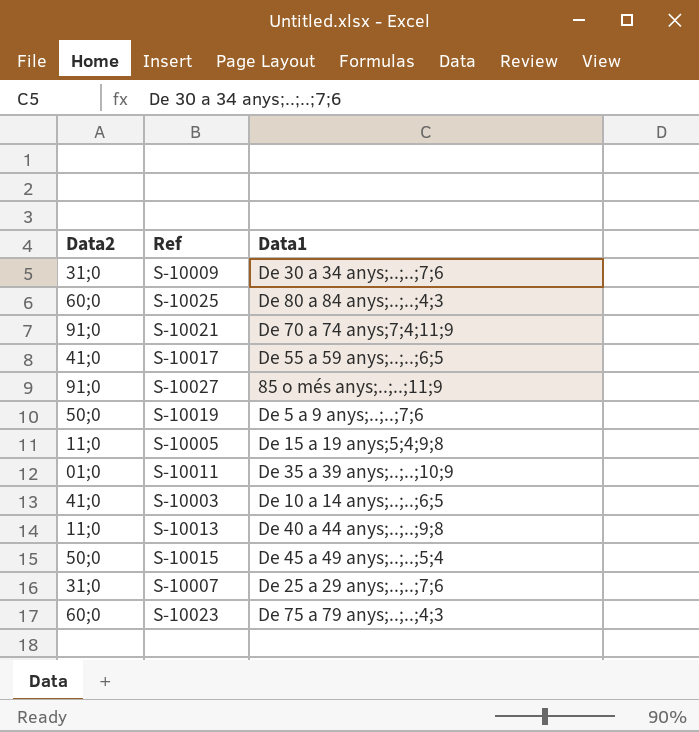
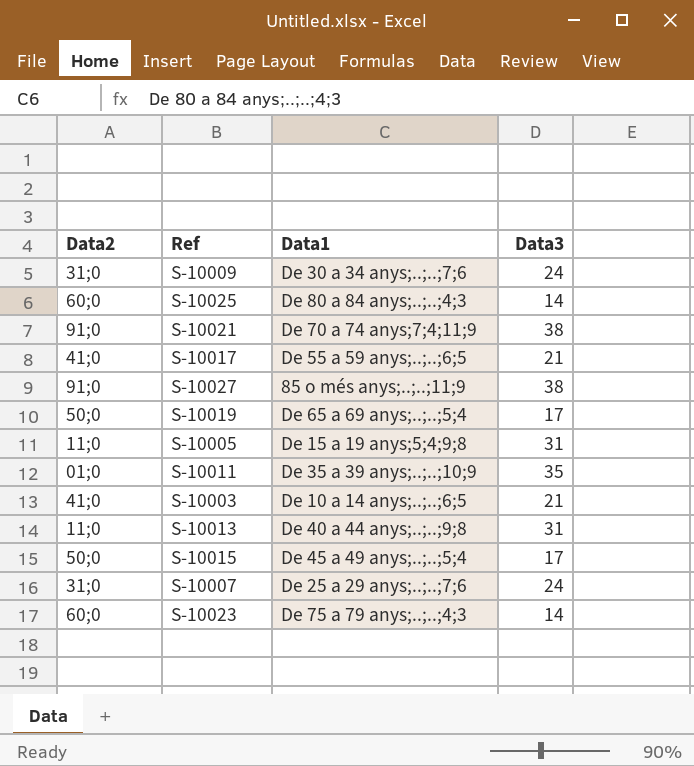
column Data3 | position: none -> 4
S-10019 | Data1: De 5 a 9 anys;..;..;7;6 -> De 65 a 69 anys;..;..;5;4

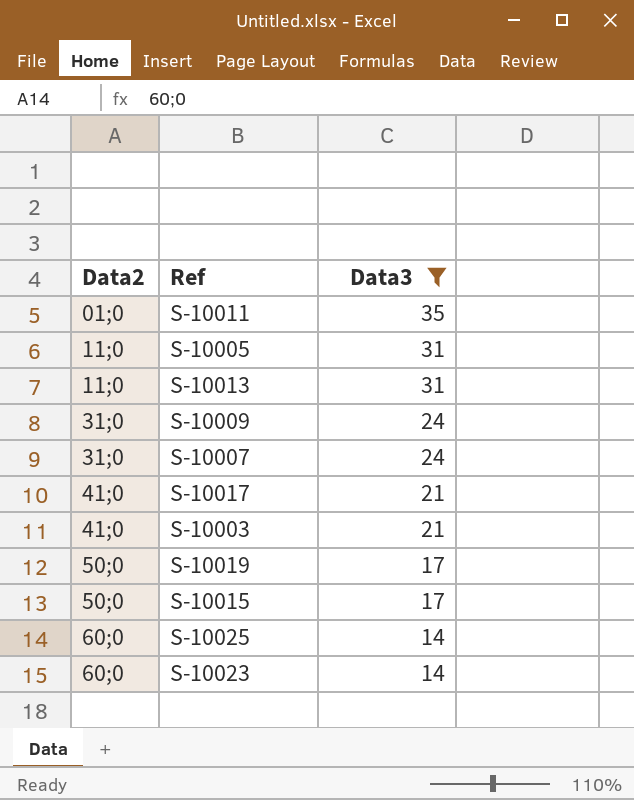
filter: none -> Data3 != 38
row order: none -> Data2 ascending
column Data1 | position: 3 -> none

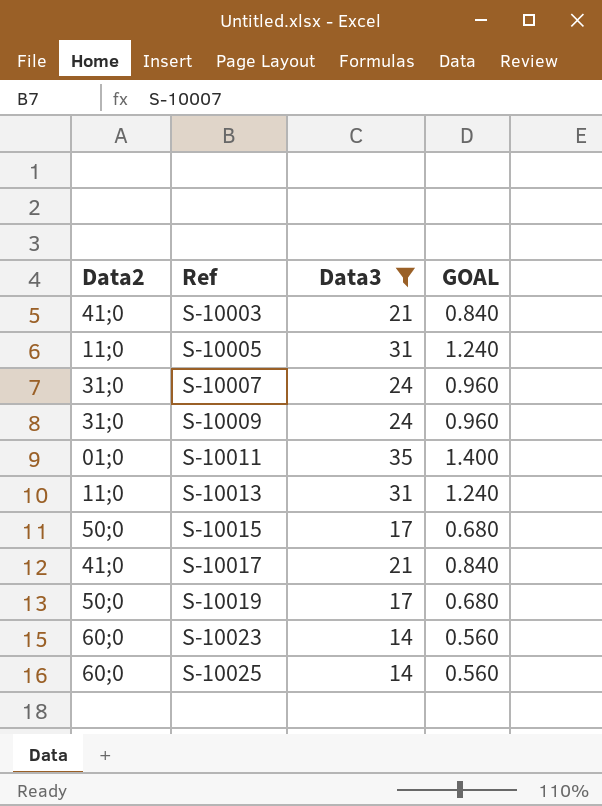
row order: Data2 ascending -> Ref ascending
column GOAL | formula: none -> [Data3] * 0.04

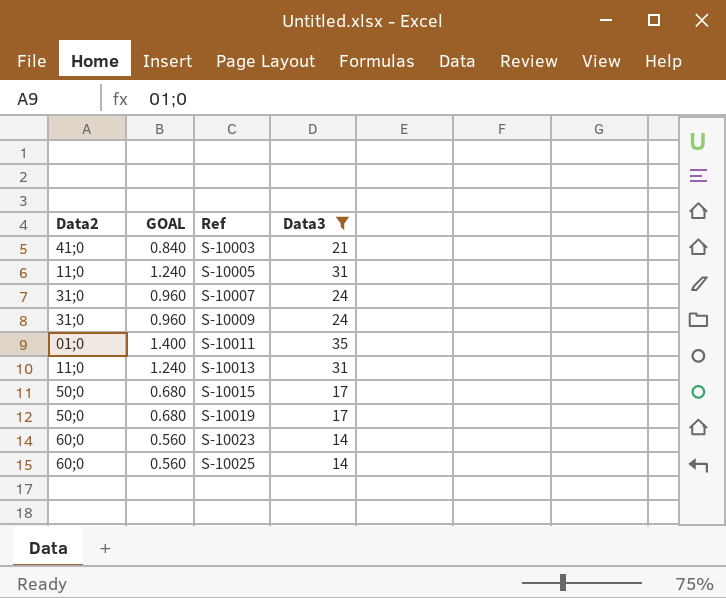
column GOAL | position: 4 -> 2
row S-10017: 41;0 | 21 | 0.840 -> none

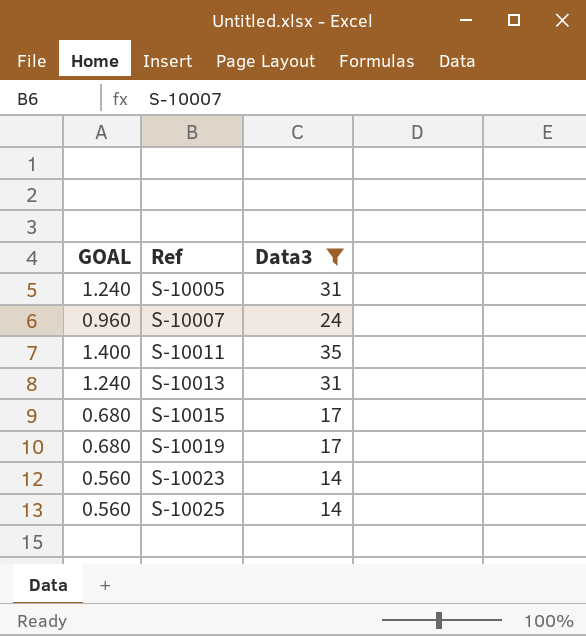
column Data2 | position: 1 -> none
row S-10003: 41;0 | 0.840 | 21 -> none
row S-10009: 31;0 | 0.960 | 24 -> none

